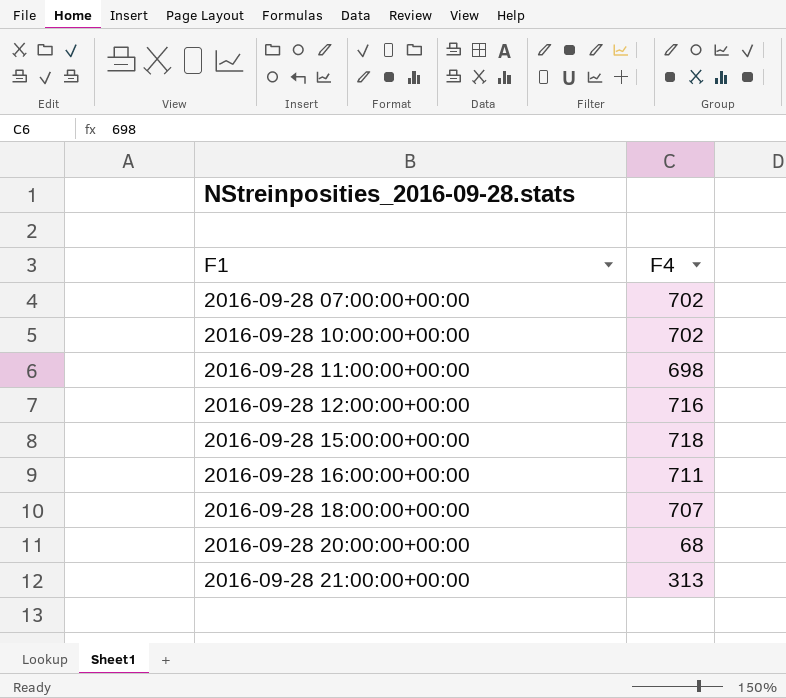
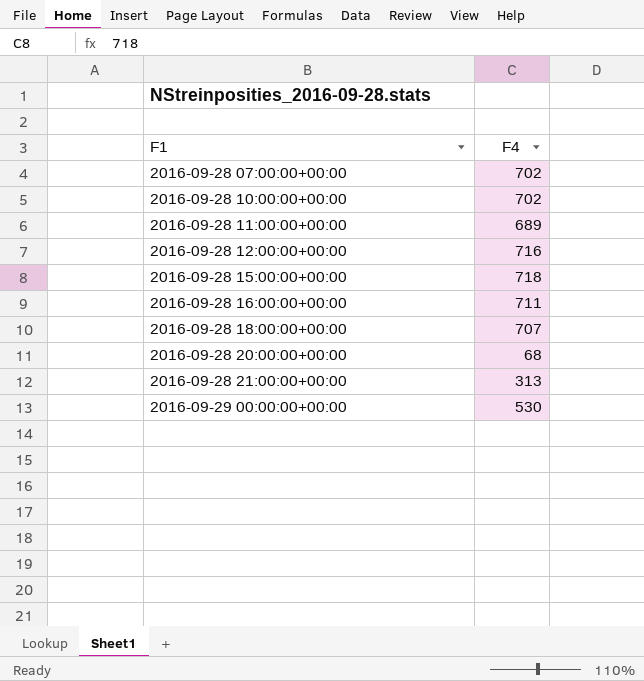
2016-09-28 11:00:00+00:00 | F4: 698 -> 689
row 2016-09-29 00:00:00+00:00: none -> 530

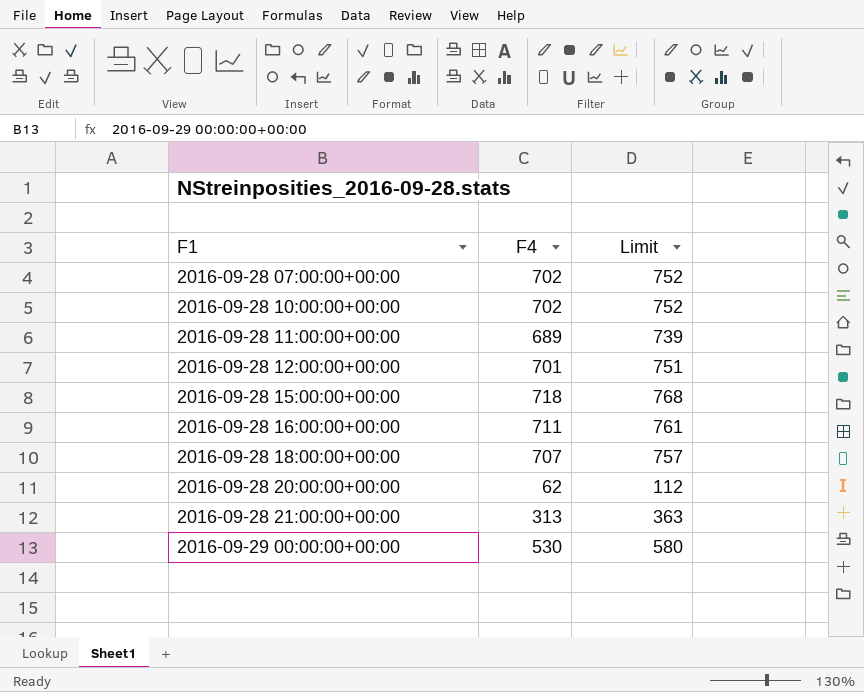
column Limit | formula: none -> [F4] + 50
2016-09-28 12:00:00+00:00 | F4: 716 -> 701
2016-09-28 20:00:00+00:00 | F4: 68 -> 62

